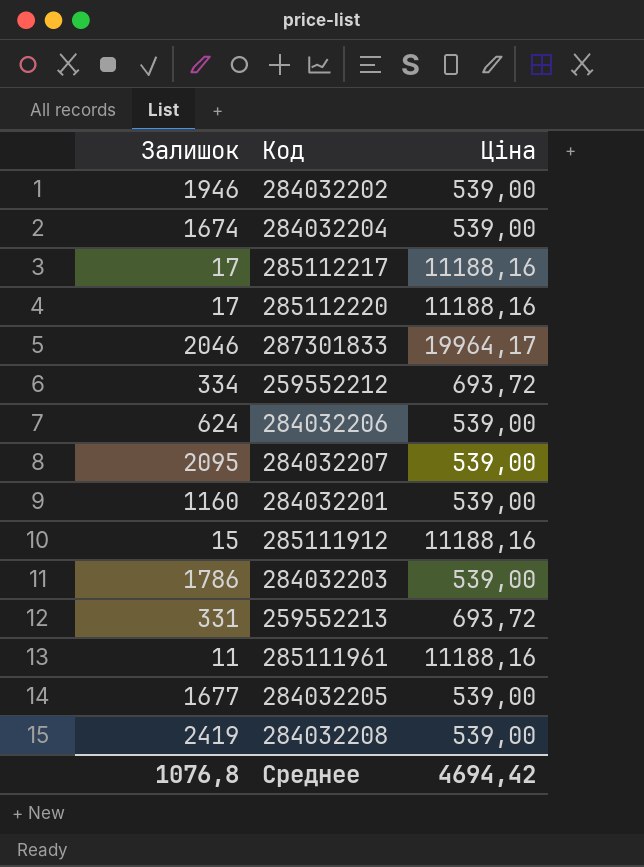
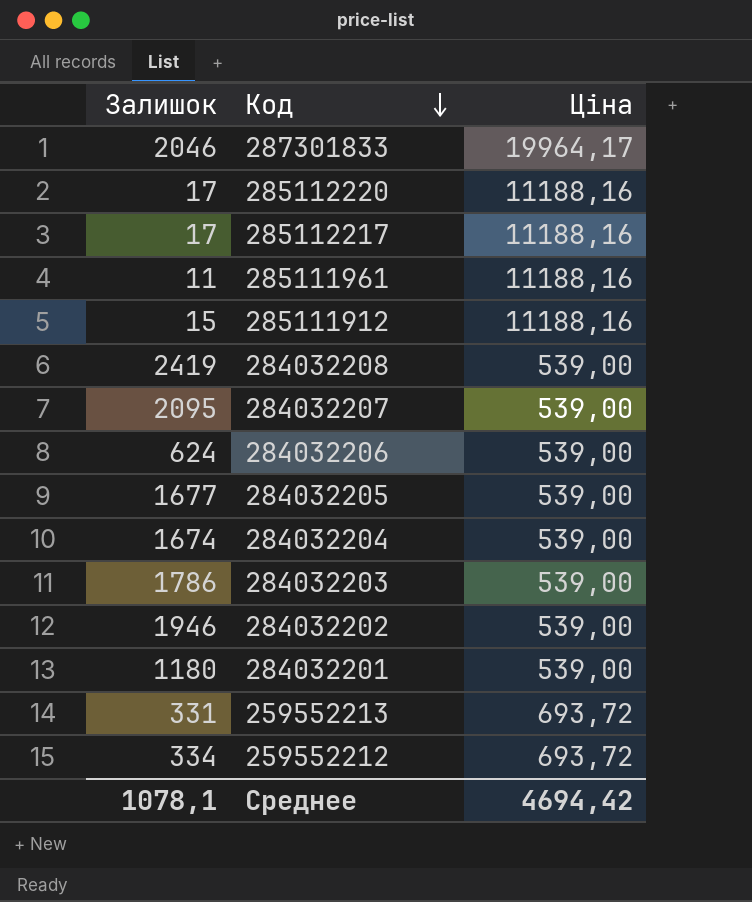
row order: none -> Код descending
284032201 | Залишок: 1160 -> 1180
Среднее | Залишок: 1076,8 -> 1078,1

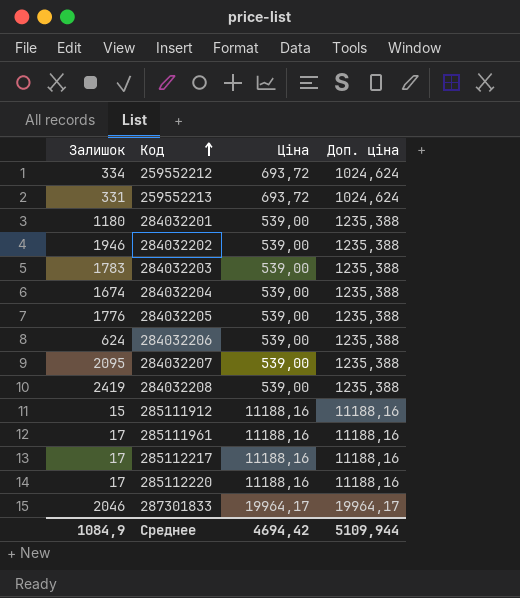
row order: Код descending -> Код ascending
column Доп. ціна | position: none -> 4
284032203 | Залишок: 1786 -> 1783
284032205 | Залишок: 1677 -> 1776
285111961 | Залишок: 11 -> 17
Среднее | Залишок: 1078,1 -> 1084,9

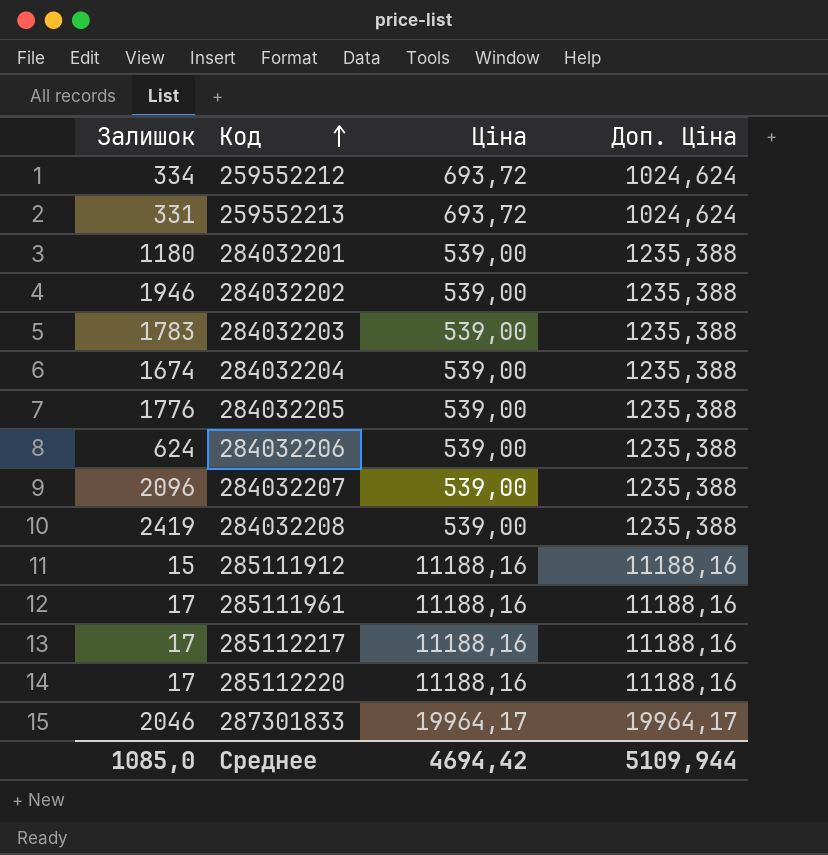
column name: Доп. ціна -> Доп. Ціна
284032207 | Залишок: 2095 -> 2096
Среднее | Залишок: 1084,9 -> 1085,0

